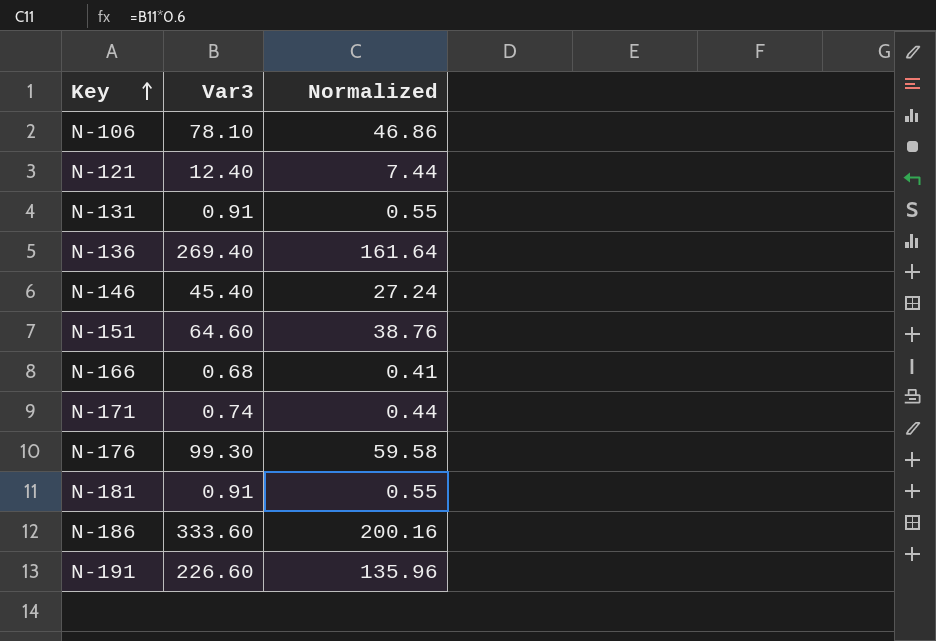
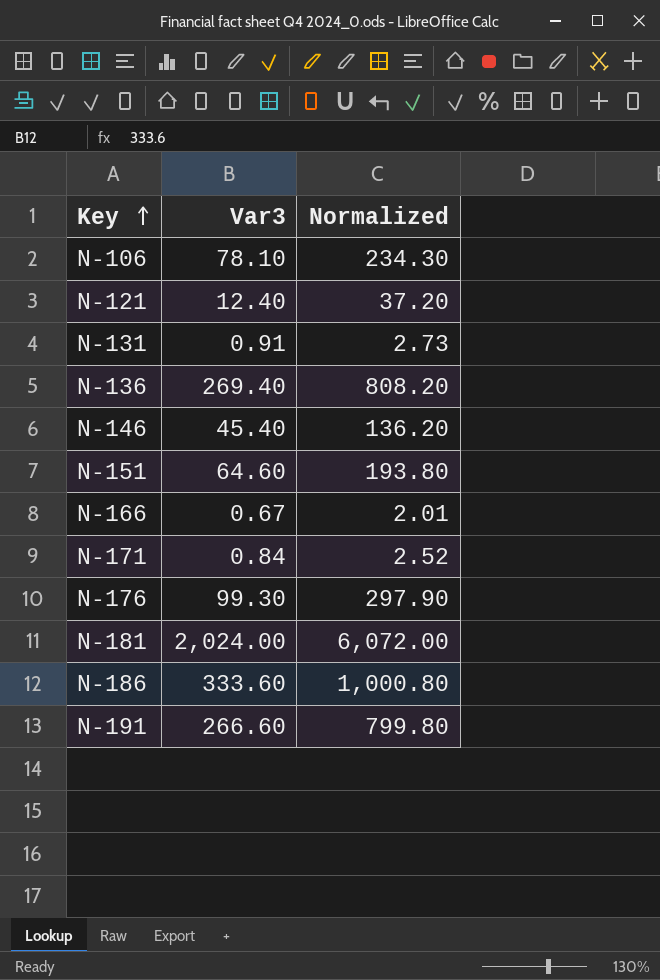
column Normalized | formula: [Var3] * 0.6 -> [Var3] * 3
N-166 | Var3: 0.68 -> 0.67
N-171 | Var3: 0.74 -> 0.84
N-181 | Var3: 0.91 -> 2,024.00
N-191 | Var3: 226.60 -> 266.60

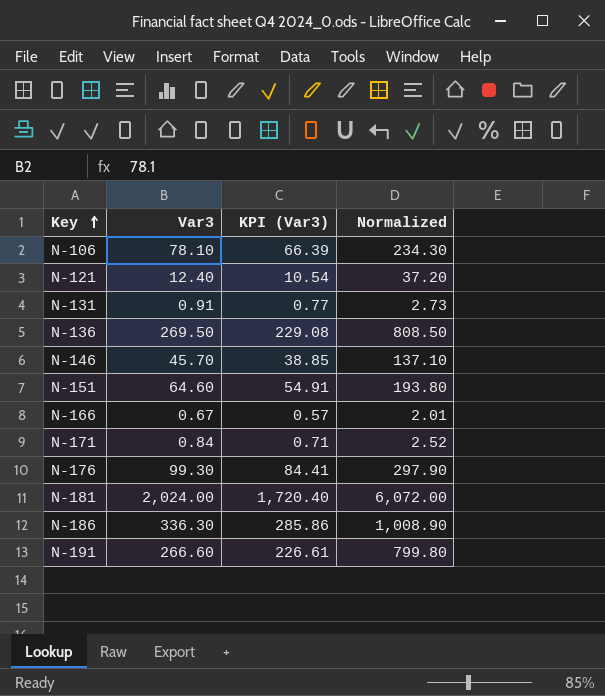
column KPI (Var3) | formula: none -> [Var3] * 0.85
N-136 | Var3: 269.40 -> 269.50
N-136 | Normalized: 808.20 -> 808.50
N-146 | Var3: 45.40 -> 45.70
N-146 | Normalized: 136.20 -> 137.10
N-186 | Var3: 333.60 -> 336.30
N-186 | Normalized: 1,000.80 -> 1,008.90

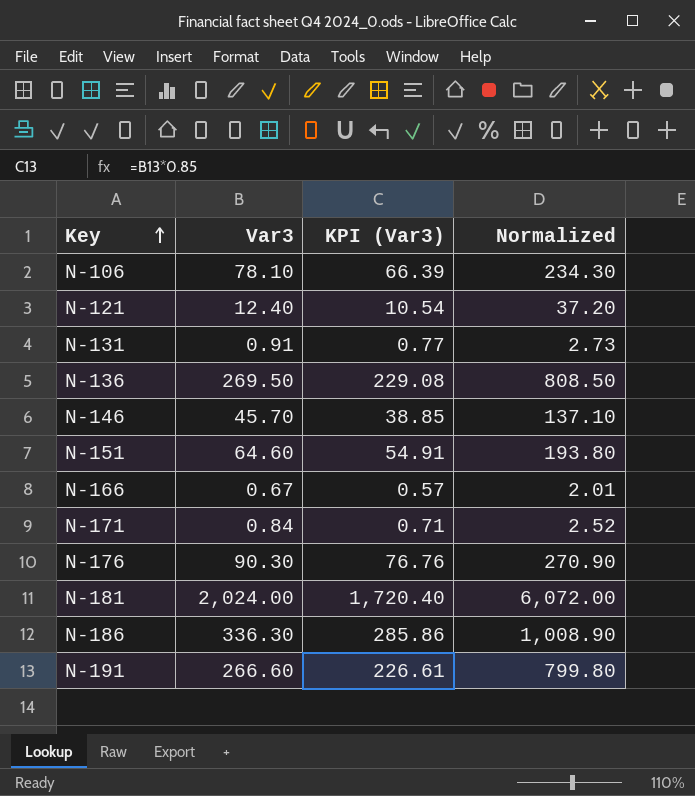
N-176 | Var3: 99.30 -> 90.30
N-176 | KPI (Var3): 84.41 -> 76.76
N-176 | Normalized: 297.90 -> 270.90

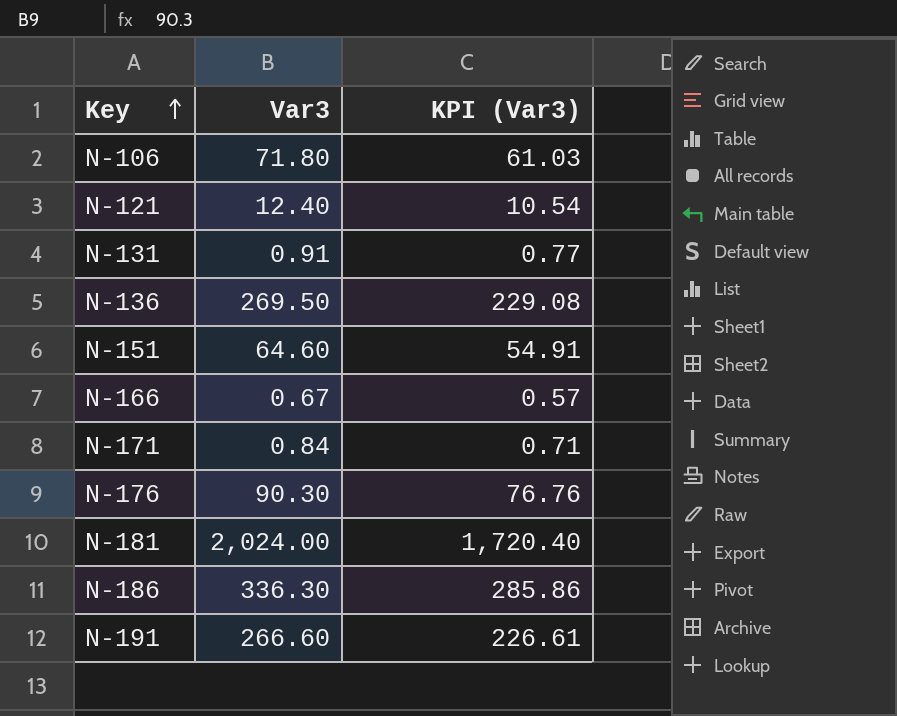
column Normalized | formula: [Var3] * 3 -> none
row N-146: 45.70 | 38.85 | 137.10 -> none
N-106 | Var3: 78.10 -> 71.80
N-106 | KPI (Var3): 66.39 -> 61.03

